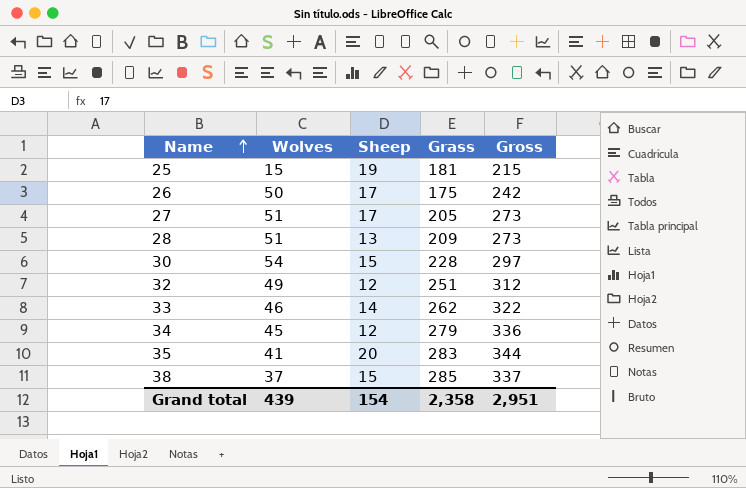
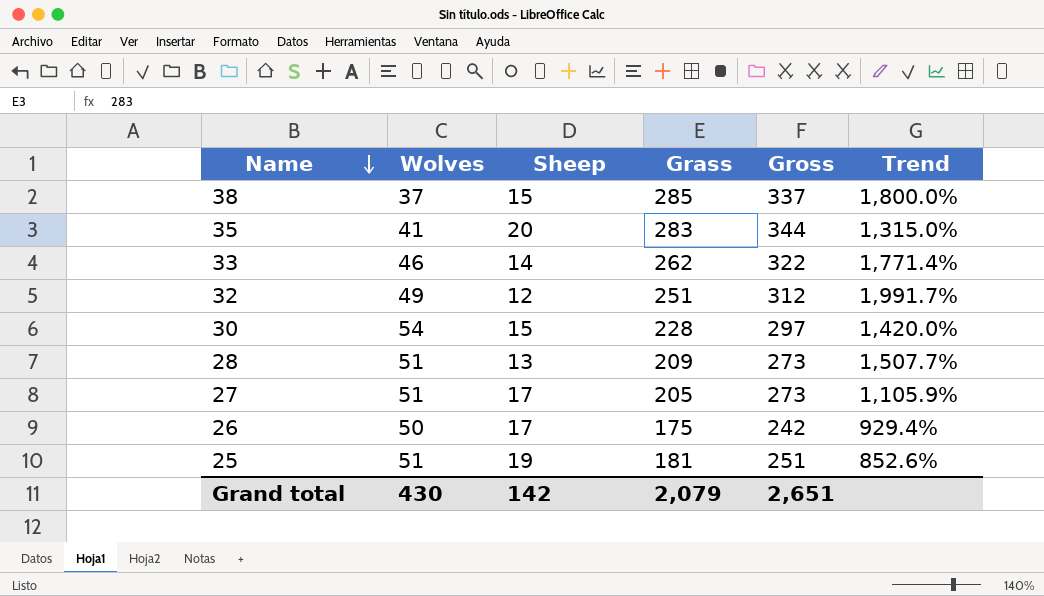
row order: Name ascending -> Name descending
column Trend | formula: none -> ([Grass] - [Sheep]) / [Sheep]
row 34: 45 | 12 | 279 | 336 -> none
25 | Wolves: 15 -> 51
25 | Gross: 215 -> 251
Grand total | Wolves: 439 -> 430
Grand total | Sheep: 154 -> 142
Grand total | Grass: 2,358 -> 2,079
Grand total | Gross: 2,951 -> 2,651

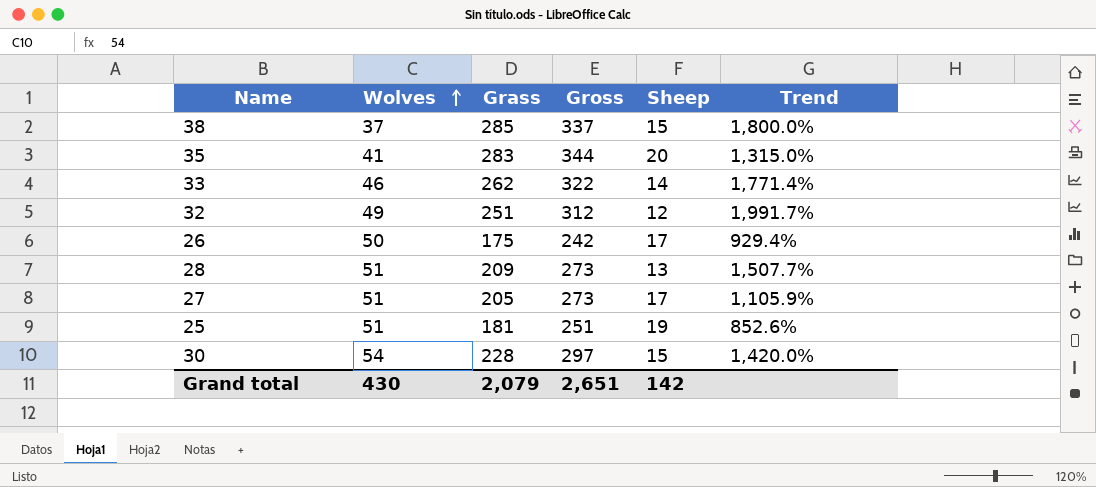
row order: Name descending -> Wolves ascending
column Sheep | position: 3 -> 5

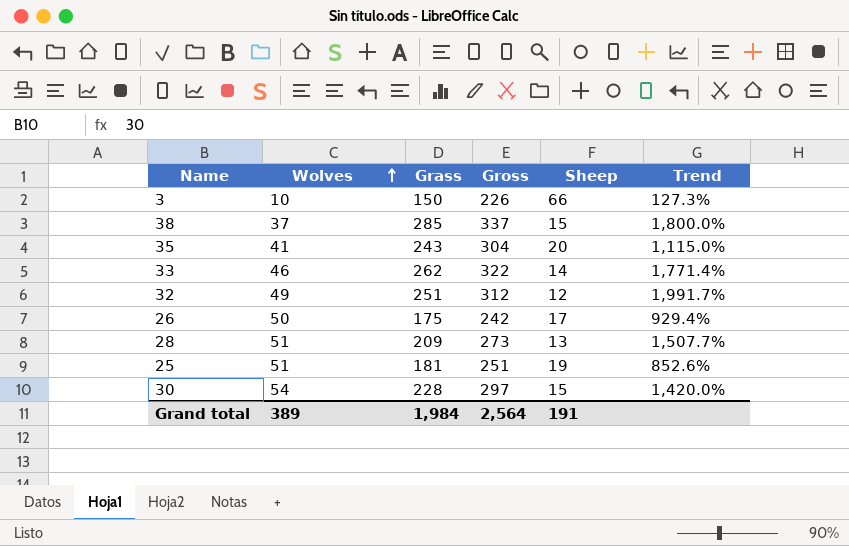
row 27: 51 | 205 | 273 | 17 | 1,105.9% -> none
row 3: none -> 10 | 150 | 226 | 66 | 127.3%
35 | Grass: 283 -> 243
35 | Gross: 344 -> 304
35 | Trend: 1,315.0% -> 1,115.0%
Grand total | Wolves: 430 -> 389
Grand total | Grass: 2,079 -> 1,984
Grand total | Gross: 2,651 -> 2,564
Grand total | Sheep: 142 -> 191

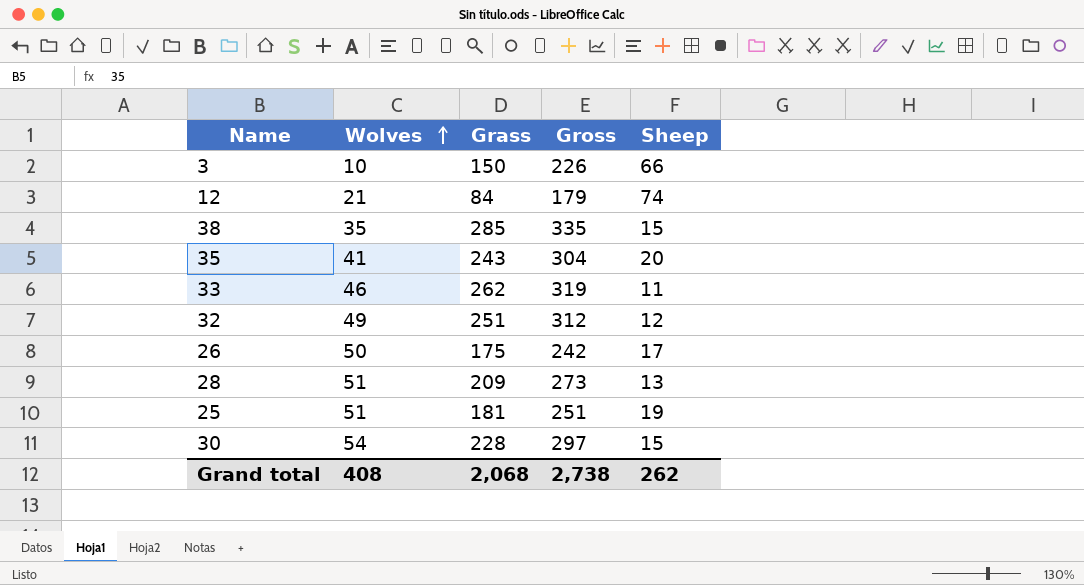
column Trend | formula: ([Grass] - [Sheep]) / [Sheep] -> none
row 12: none -> 21 | 84 | 179 | 74
38 | Wolves: 37 -> 35
38 | Gross: 337 -> 335
33 | Gross: 322 -> 319
33 | Sheep: 14 -> 11
Grand total | Wolves: 389 -> 408
Grand total | Grass: 1,984 -> 2,068
Grand total | Gross: 2,564 -> 2,738
Grand total | Sheep: 191 -> 262

